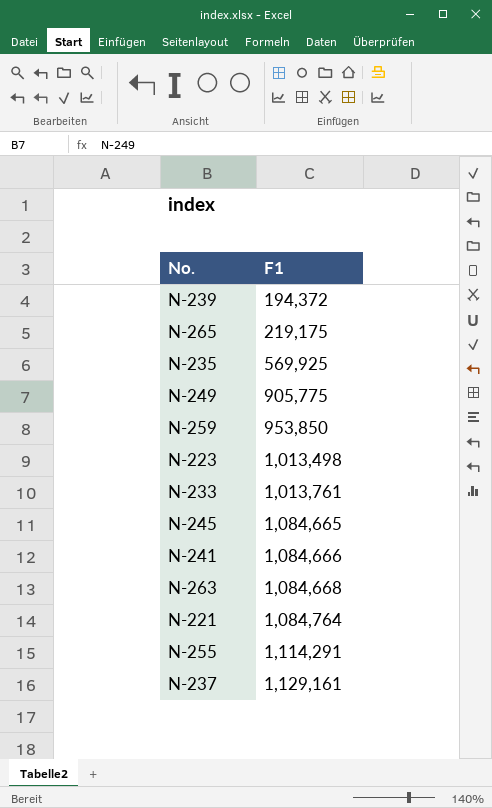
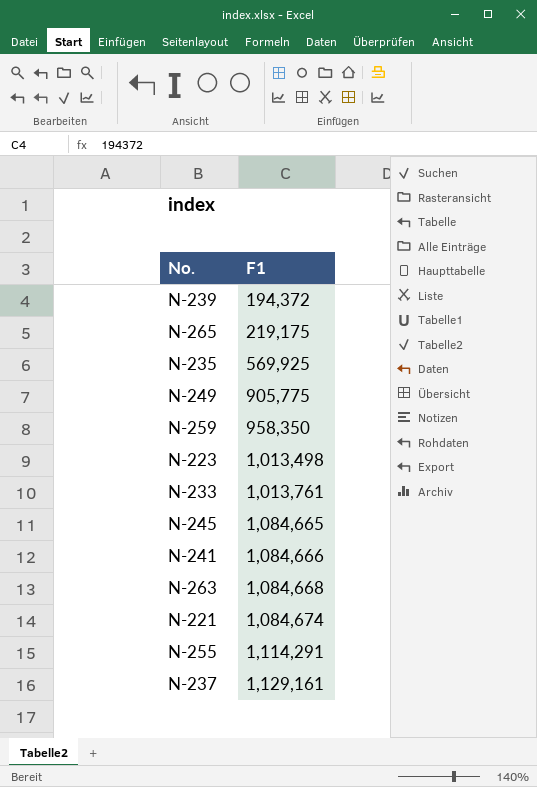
N-259 | F1: 953,850 -> 958,350
N-221 | F1: 1,084,764 -> 1,084,674

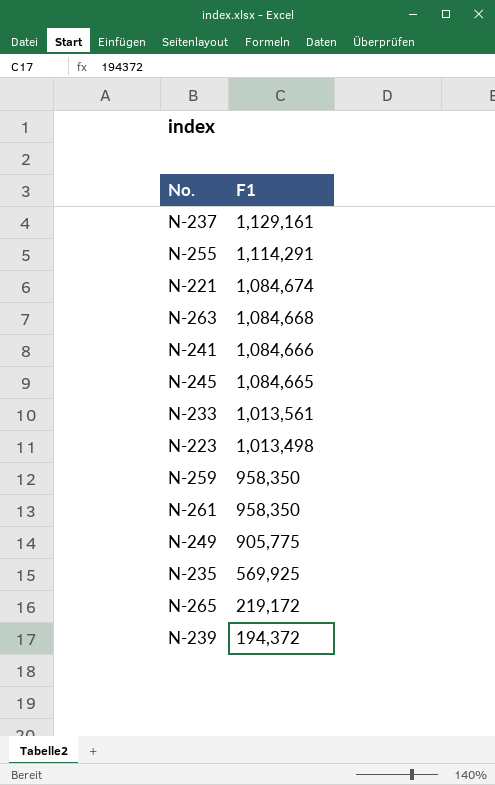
row order: F1 ascending -> F1 descending
N-233 | F1: 1,013,761 -> 1,013,561
row N-261: none -> 958,350
N-265 | F1: 219,175 -> 219,172

